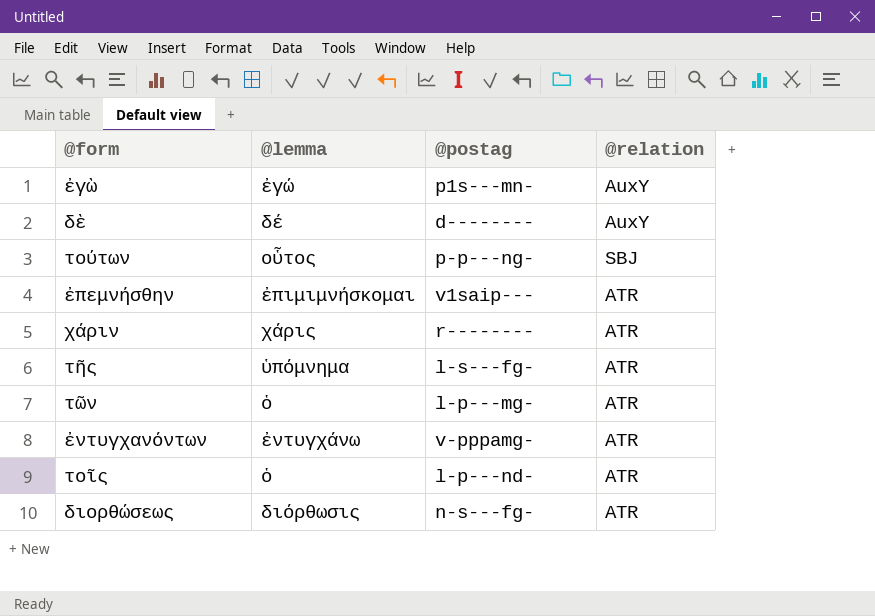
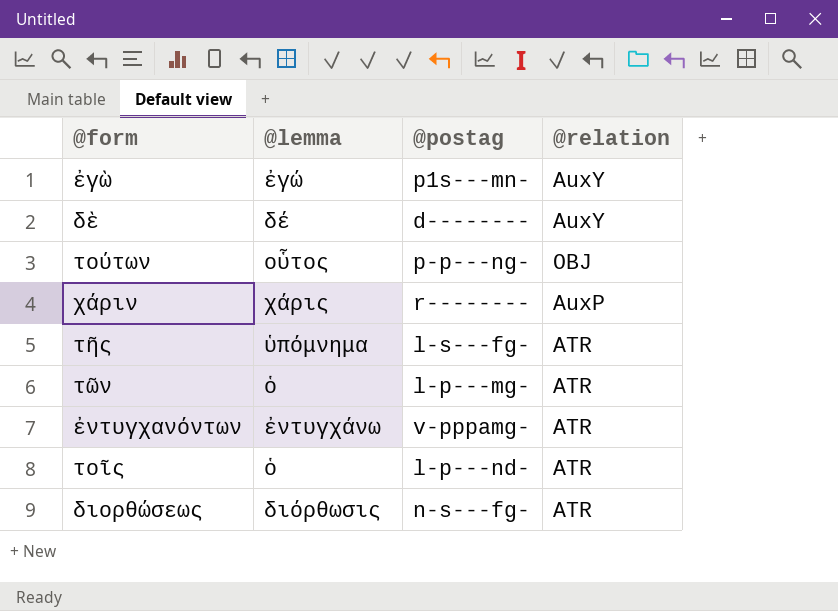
row ἐπεμνήσθην: ἐπιμιμνήσκομαι | v1saip--- | ATR -> none
τούτων | @relation: SBJ -> OBJ
χάριν | @relation: ATR -> AuxP

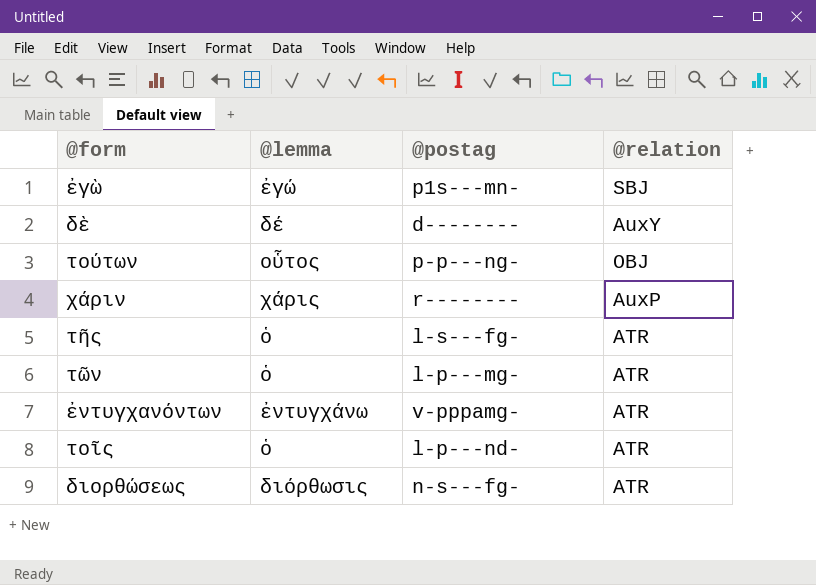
ἐγὼ | @relation: AuxY -> SBJ
τῆς | @lemma: ὑπόμνημα -> ὁ

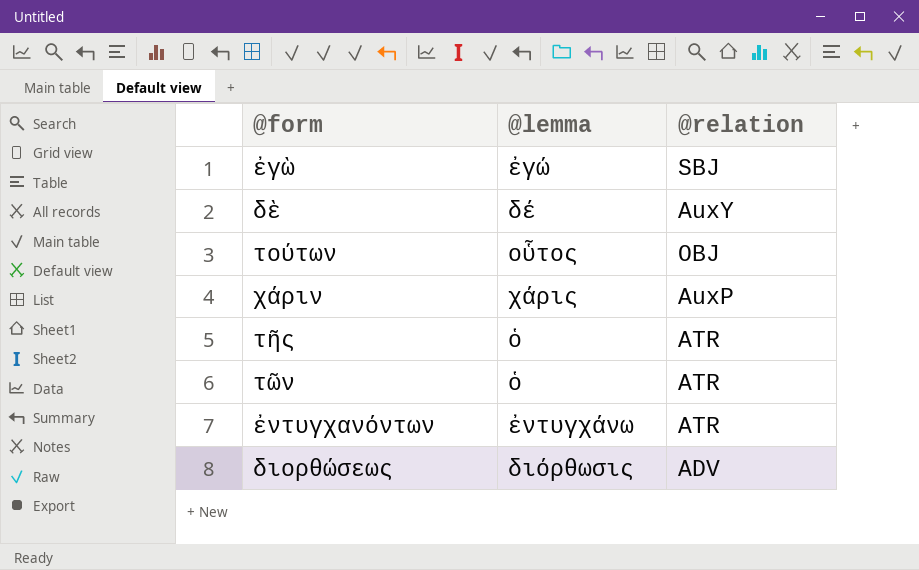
column @postag | position: 3 -> none
row τοῖς: ὁ | l-p---nd- | ATR -> none
διορθώσεως | @relation: ATR -> ADV

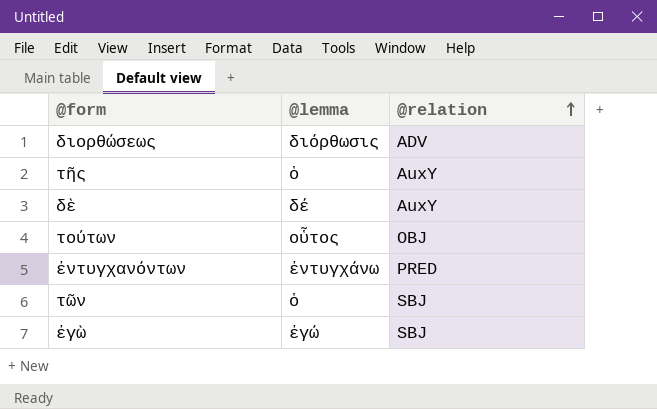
row order: none -> @relation ascending
row χάριν: χάρις | AuxP -> none
τῆς | @relation: ATR -> AuxY
ἐντυγχανόντων | @relation: ATR -> PRED
τῶν | @relation: ATR -> SBJ

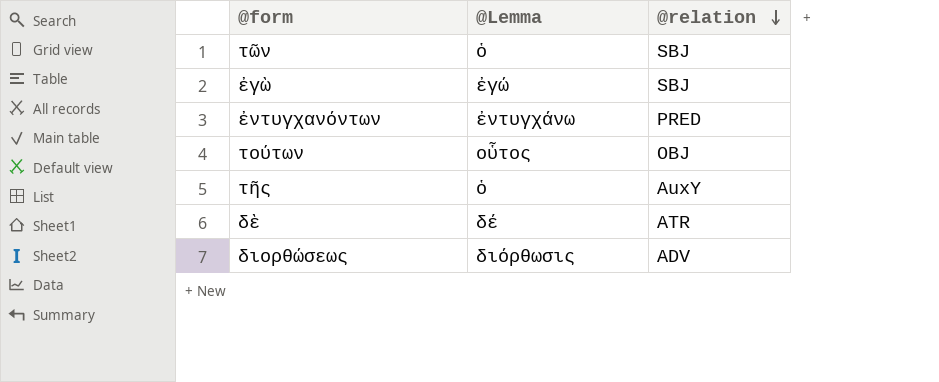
row order: @relation ascending -> @relation descending
column name: @lemma -> @Lemma
δὲ | @relation: AuxY -> ATR

